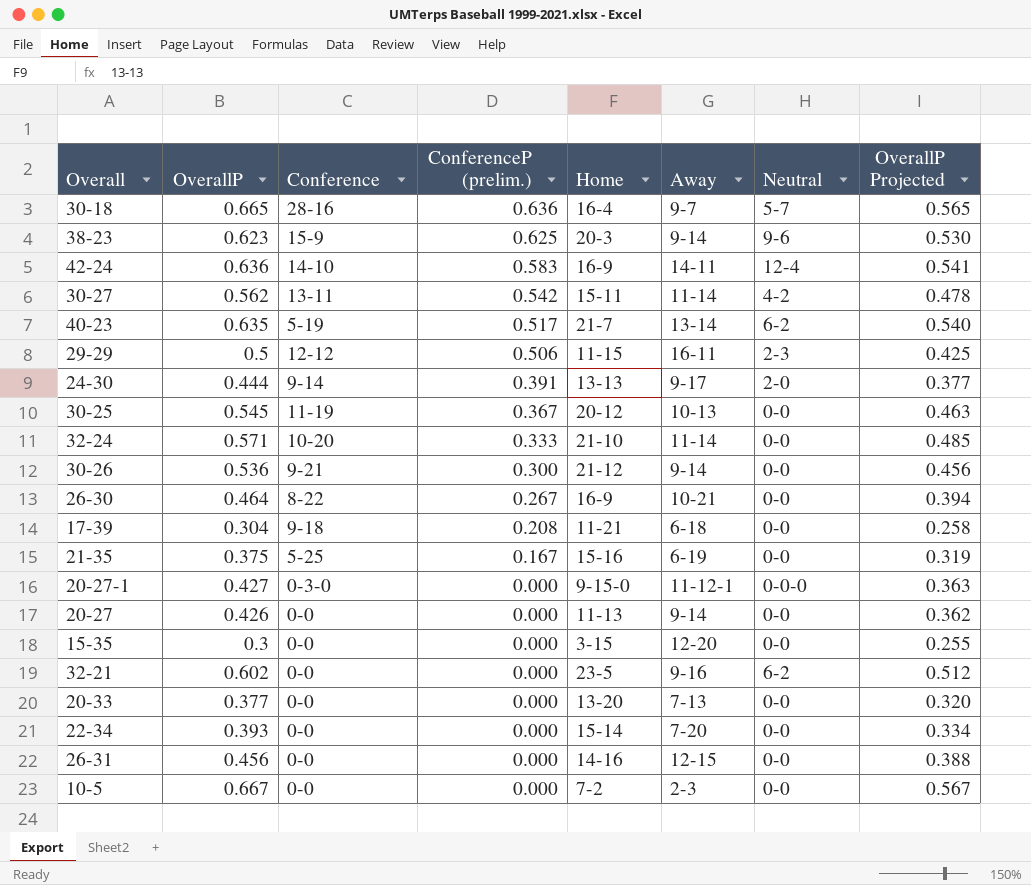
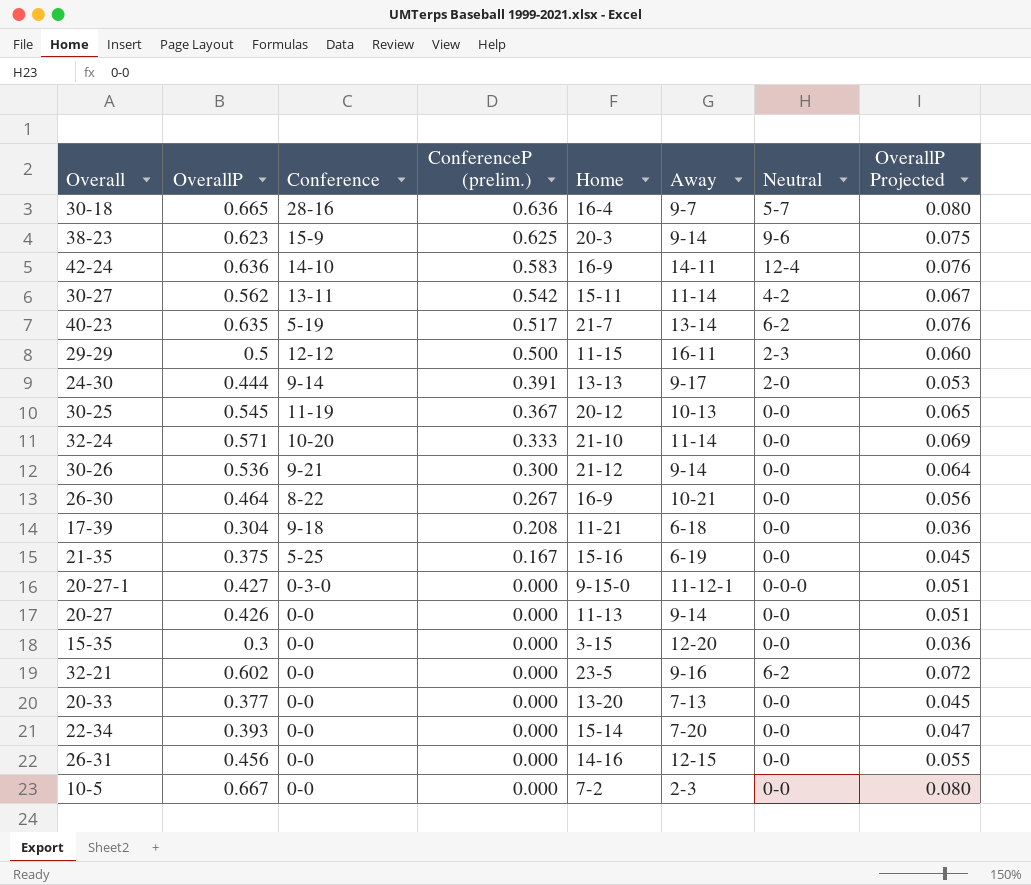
column OverallP Projected | formula: [OverallP] * 0.85 -> [OverallP] * 0.12
29-29 | ConferenceP (prelim.): 0.506 -> 0.500

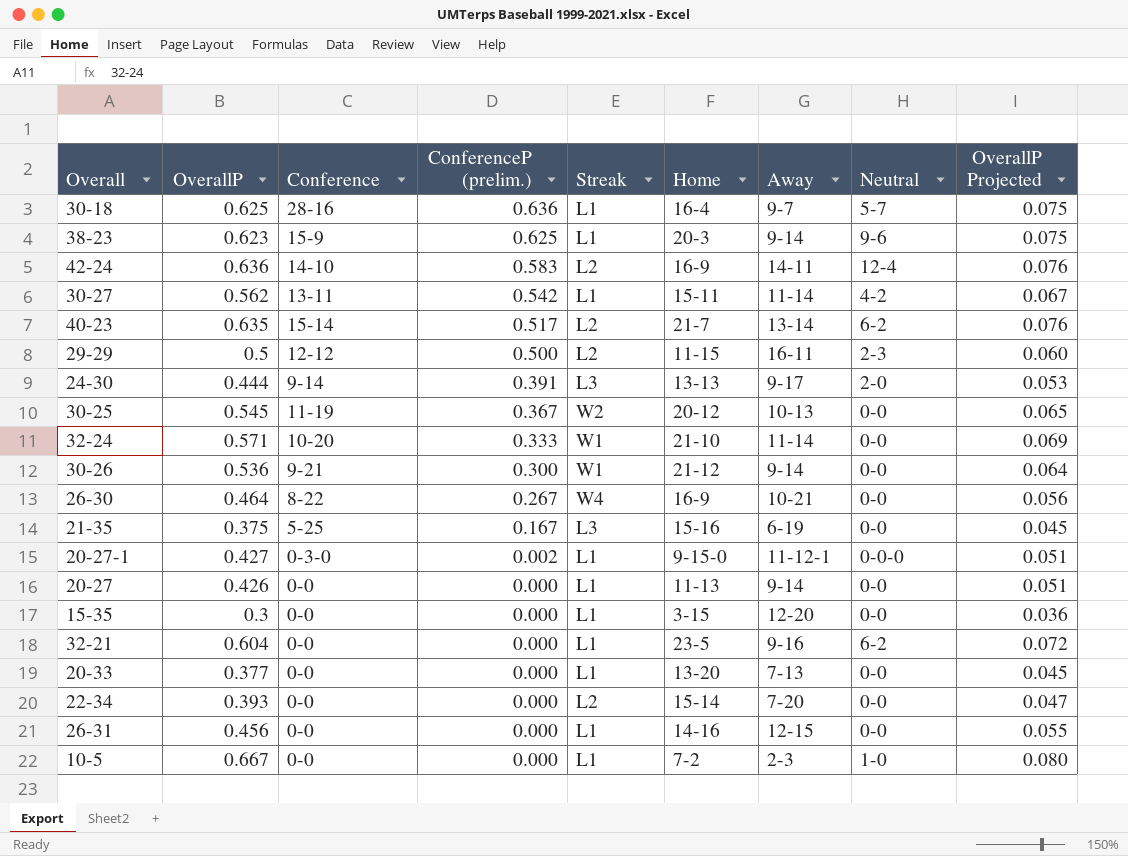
column Streak | position: none -> 5
row 17-39: 0.304 | 9-18 | 0.208 | 11-21 | 6-18 | 0-0 | 0.036 -> none
30-18 | OverallP: 0.665 -> 0.625
30-18 | OverallP Projected: 0.080 -> 0.075
40-23 | Conference: 5-19 -> 15-14
20-27-1 | ConferenceP (prelim.): 0.000 -> 0.002
32-21 | OverallP: 0.602 -> 0.604
10-5 | Neutral: 0-0 -> 1-0

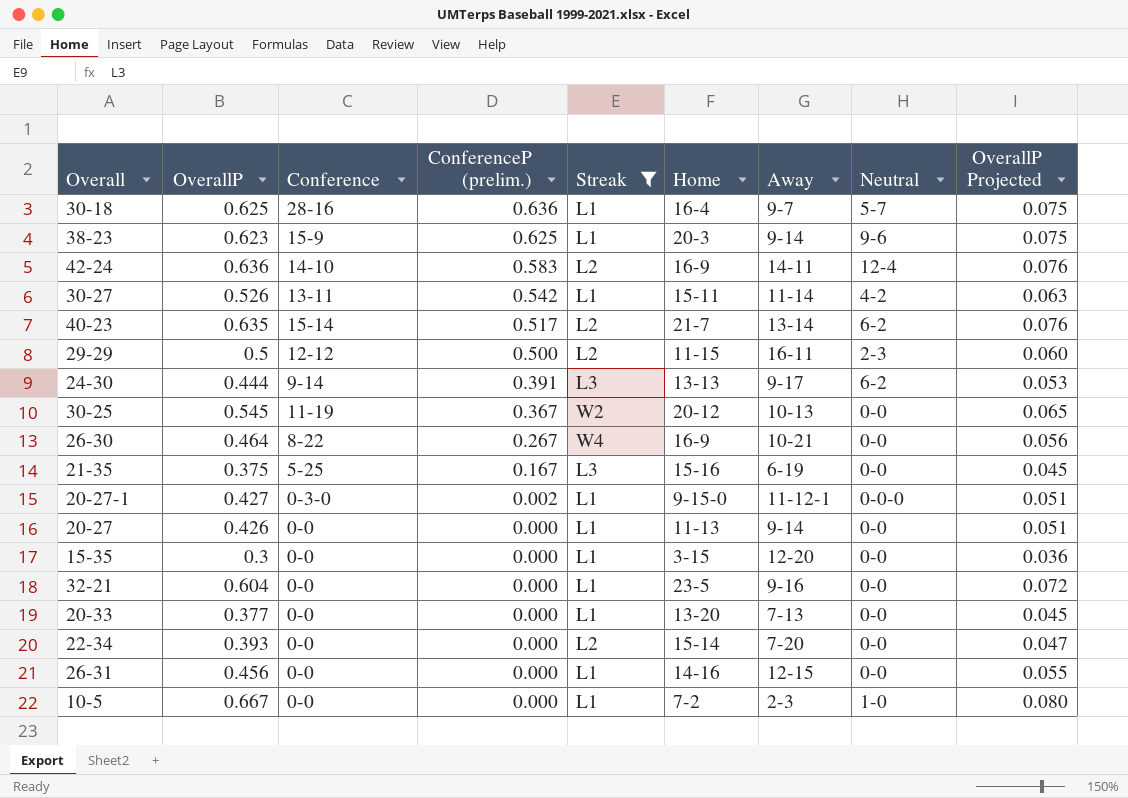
filter: none -> Streak != W1
30-27 | OverallP: 0.562 -> 0.526
30-27 | OverallP Projected: 0.067 -> 0.063
24-30 | Neutral: 2-0 -> 6-2
32-21 | Neutral: 6-2 -> 0-0

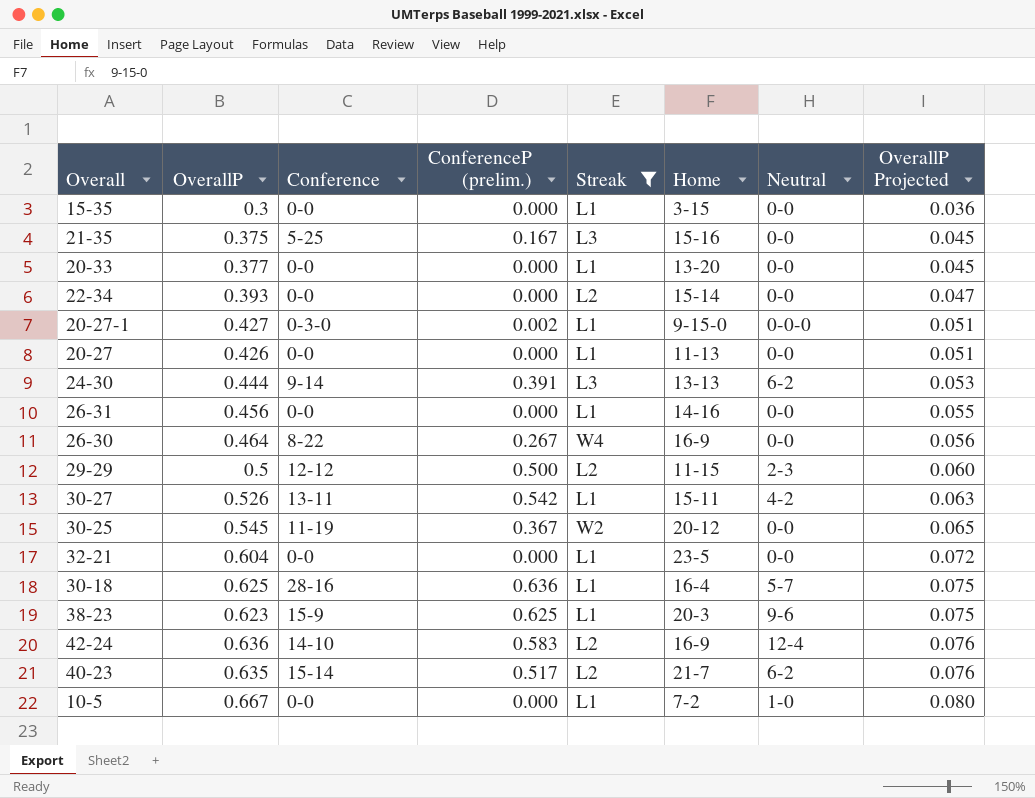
row order: ConferenceP (prelim.) descending -> OverallP Projected ascending
column Away | position: 7 -> none

